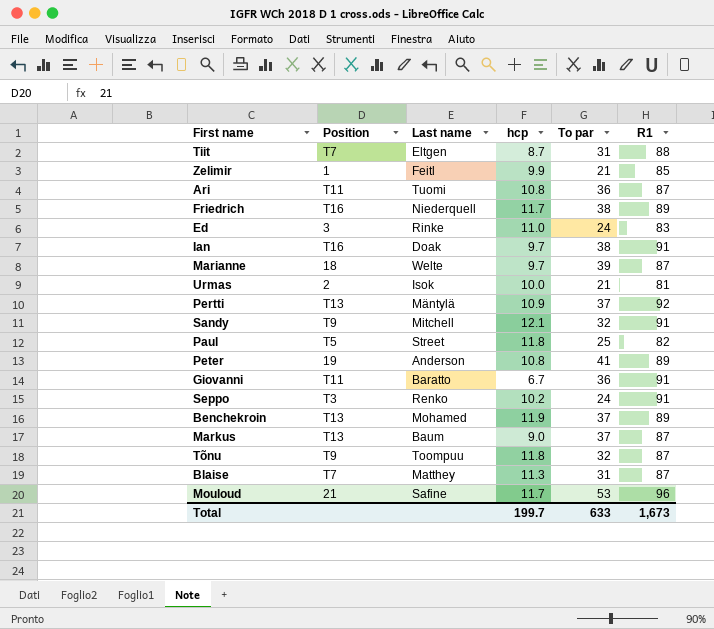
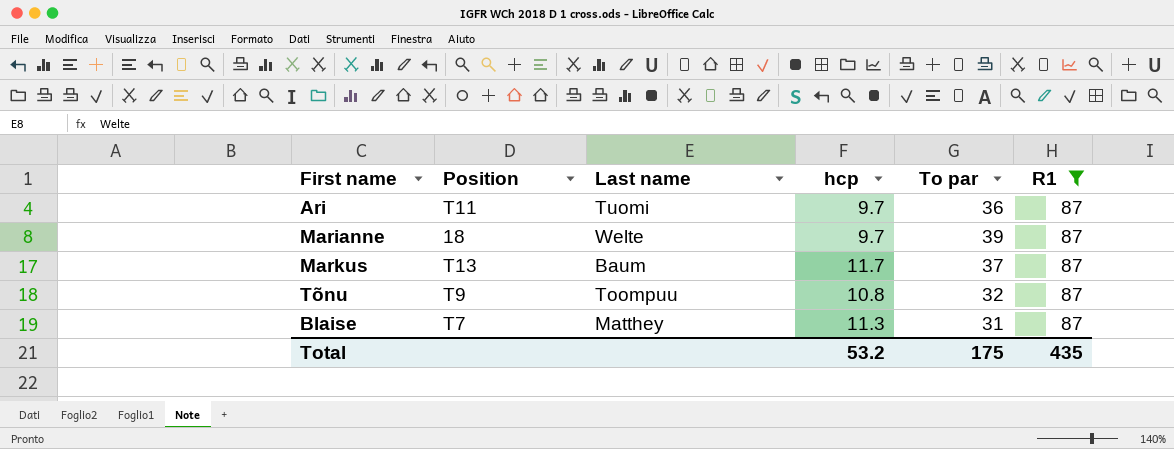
filter: none -> R1 = 87
Ari | hcp: 10.8 -> 9.7
Markus | hcp: 9.0 -> 11.7
Tõnu | hcp: 11.8 -> 10.8
Total | hcp: 199.7 -> 53.2
Total | To par: 633 -> 175
Total | R1: 1,673 -> 435

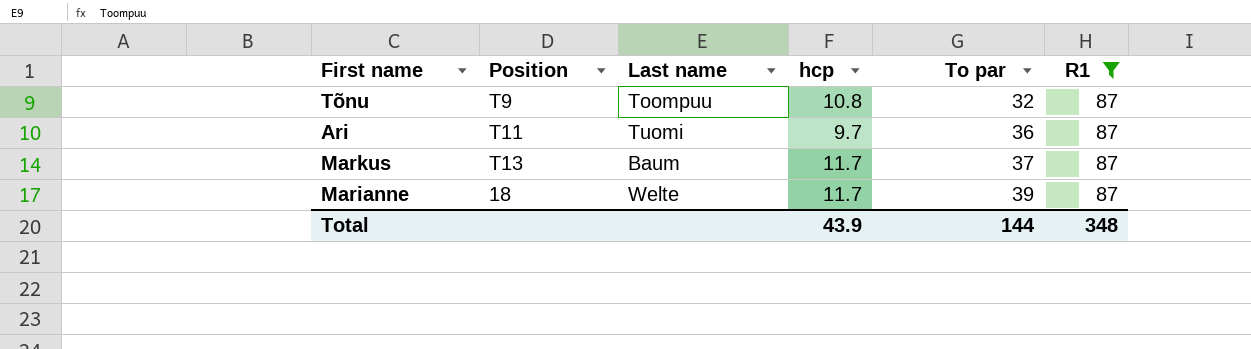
row order: none -> To par ascending
row Blaise: T7 | Matthey | 11.3 | 31 | 87 -> none
Marianne | hcp: 9.7 -> 11.7
Total | hcp: 53.2 -> 43.9
Total | To par: 175 -> 144
Total | R1: 435 -> 348

